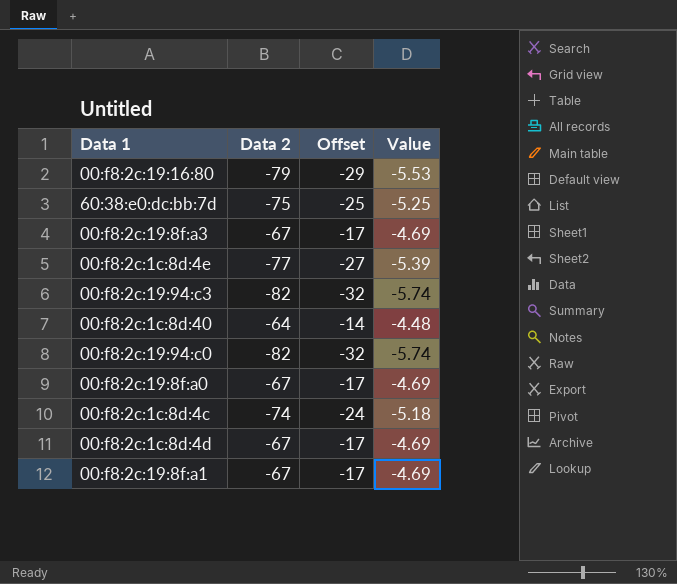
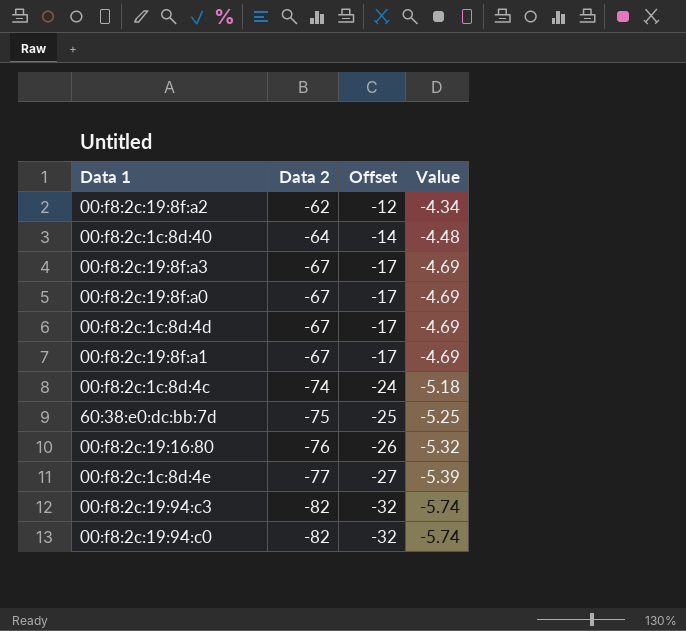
row order: none -> Data 2 descending
row 00:f8:2c:19:8f:a2: none -> -62 | -12 | -4.34
00:f8:2c:19:16:80 | Data 2: -79 -> -76
00:f8:2c:19:16:80 | Offset: -29 -> -26
00:f8:2c:19:16:80 | Value: -5.53 -> -5.32

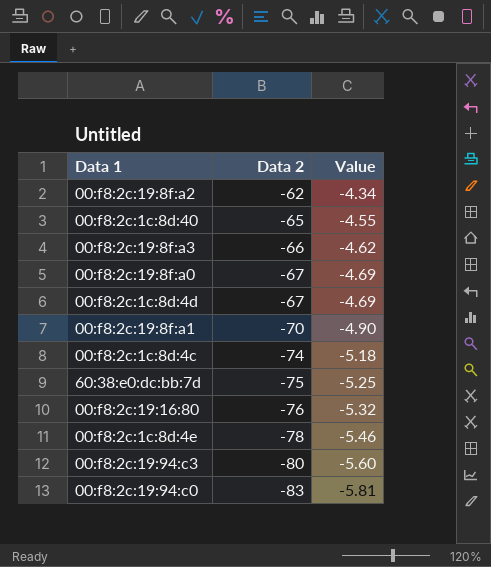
column Offset | formula: [Data 2] + 50 -> none
00:f8:2c:1c:8d:40 | Data 2: -64 -> -65
00:f8:2c:1c:8d:40 | Value: -4.48 -> -4.55
00:f8:2c:19:8f:a3 | Data 2: -67 -> -66
00:f8:2c:19:8f:a3 | Value: -4.69 -> -4.62
00:f8:2c:19:8f:a1 | Data 2: -67 -> -70
00:f8:2c:19:8f:a1 | Value: -4.69 -> -4.90
00:f8:2c:1c:8d:4e | Data 2: -77 -> -78
00:f8:2c:1c:8d:4e | Value: -5.39 -> -5.46
00:f8:2c:19:94:c3 | Data 2: -82 -> -80
00:f8:2c:19:94:c3 | Value: -5.74 -> -5.60
00:f8:2c:19:94:c0 | Data 2: -82 -> -83
00:f8:2c:19:94:c0 | Value: -5.74 -> -5.81

